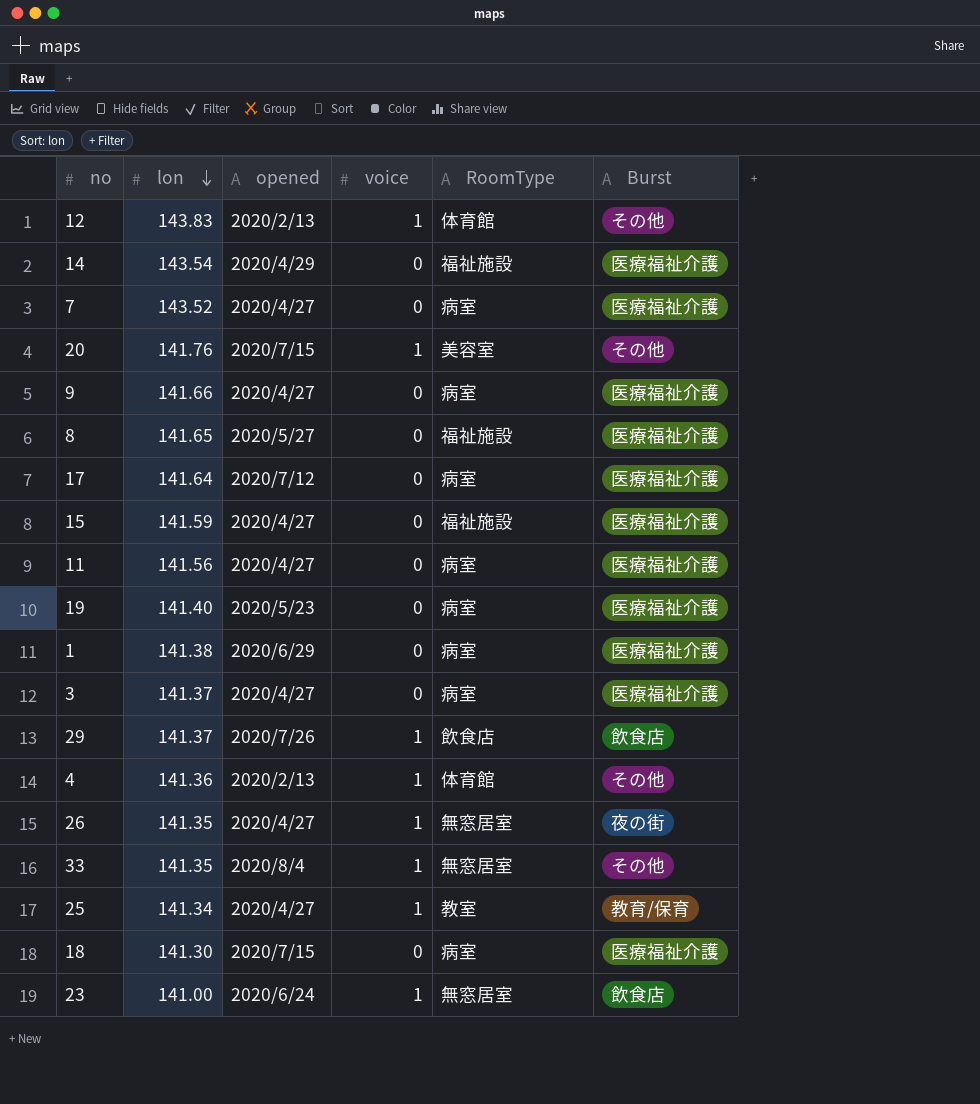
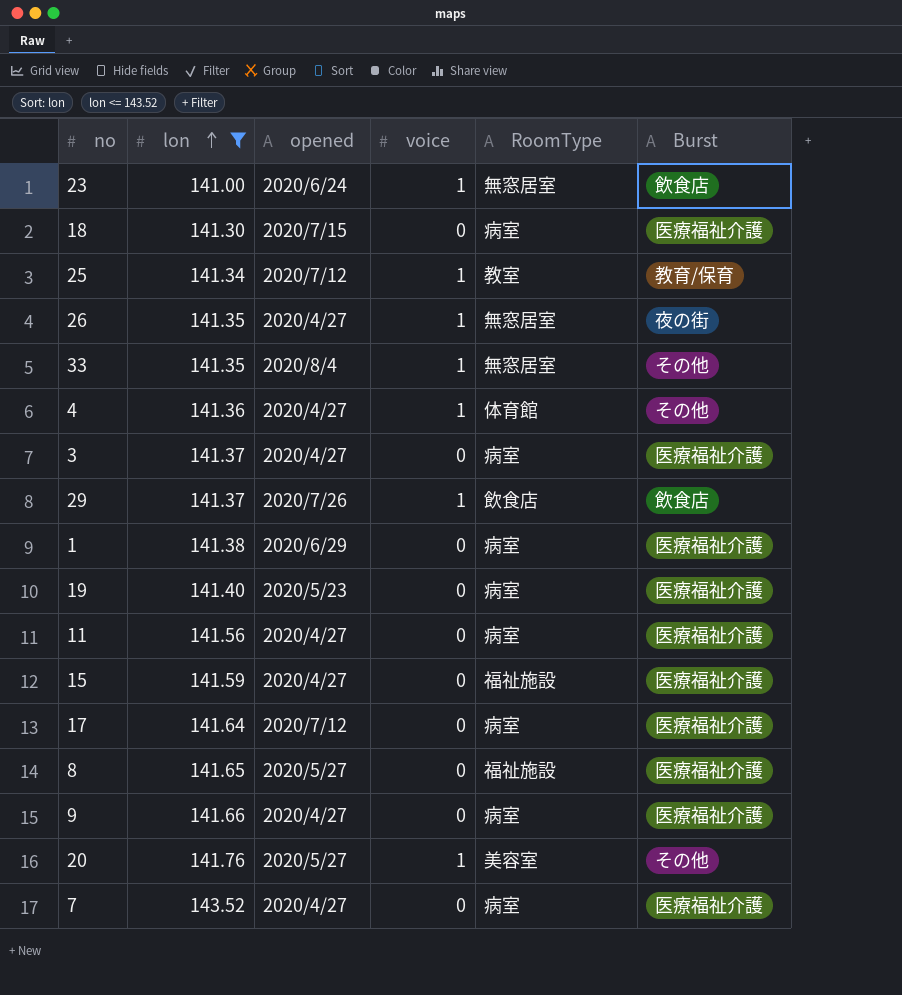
filter: none -> lon <= 143.52
row order: lon descending -> lon ascending
25 | opened: 2020/4/27 -> 2020/7/12
4 | opened: 2020/2/13 -> 2020/4/27
20 | opened: 2020/7/15 -> 2020/5/27

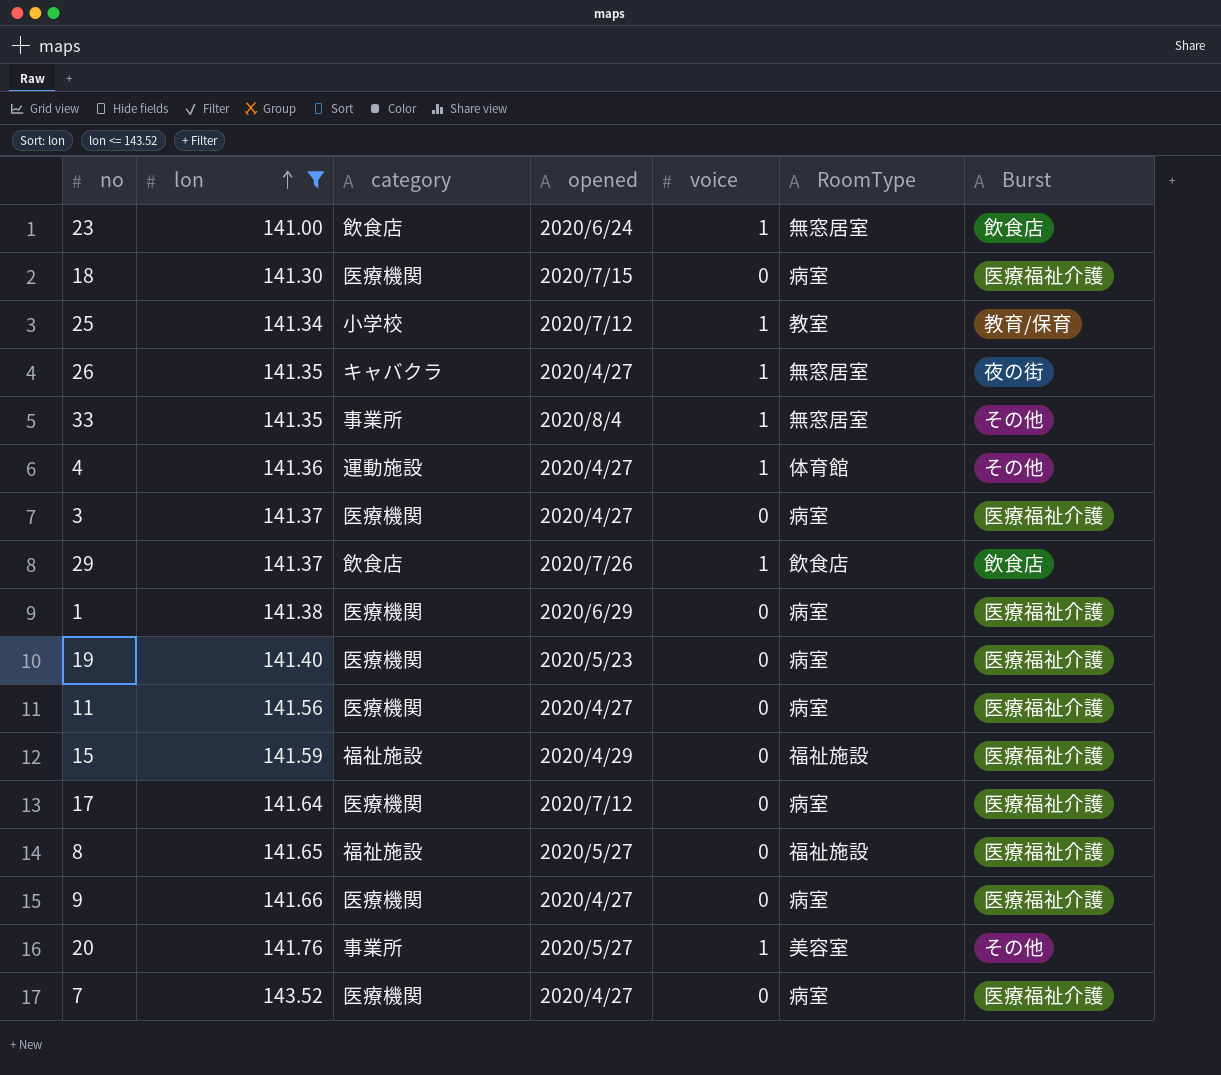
column category | position: none -> 3
15 | opened: 2020/4/27 -> 2020/4/29

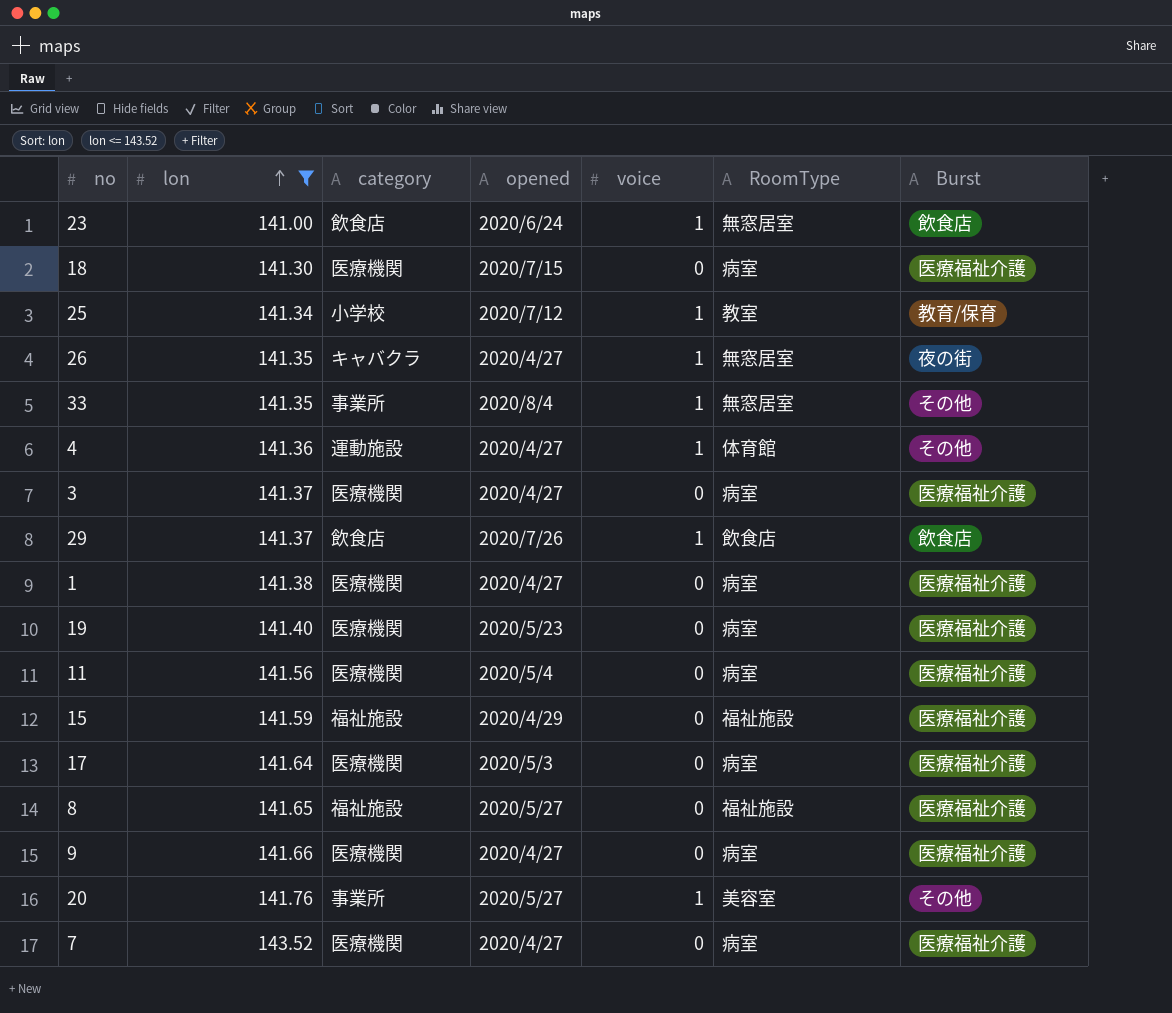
1 | opened: 2020/6/29 -> 2020/4/27
11 | opened: 2020/4/27 -> 2020/5/4
17 | opened: 2020/7/12 -> 2020/5/3

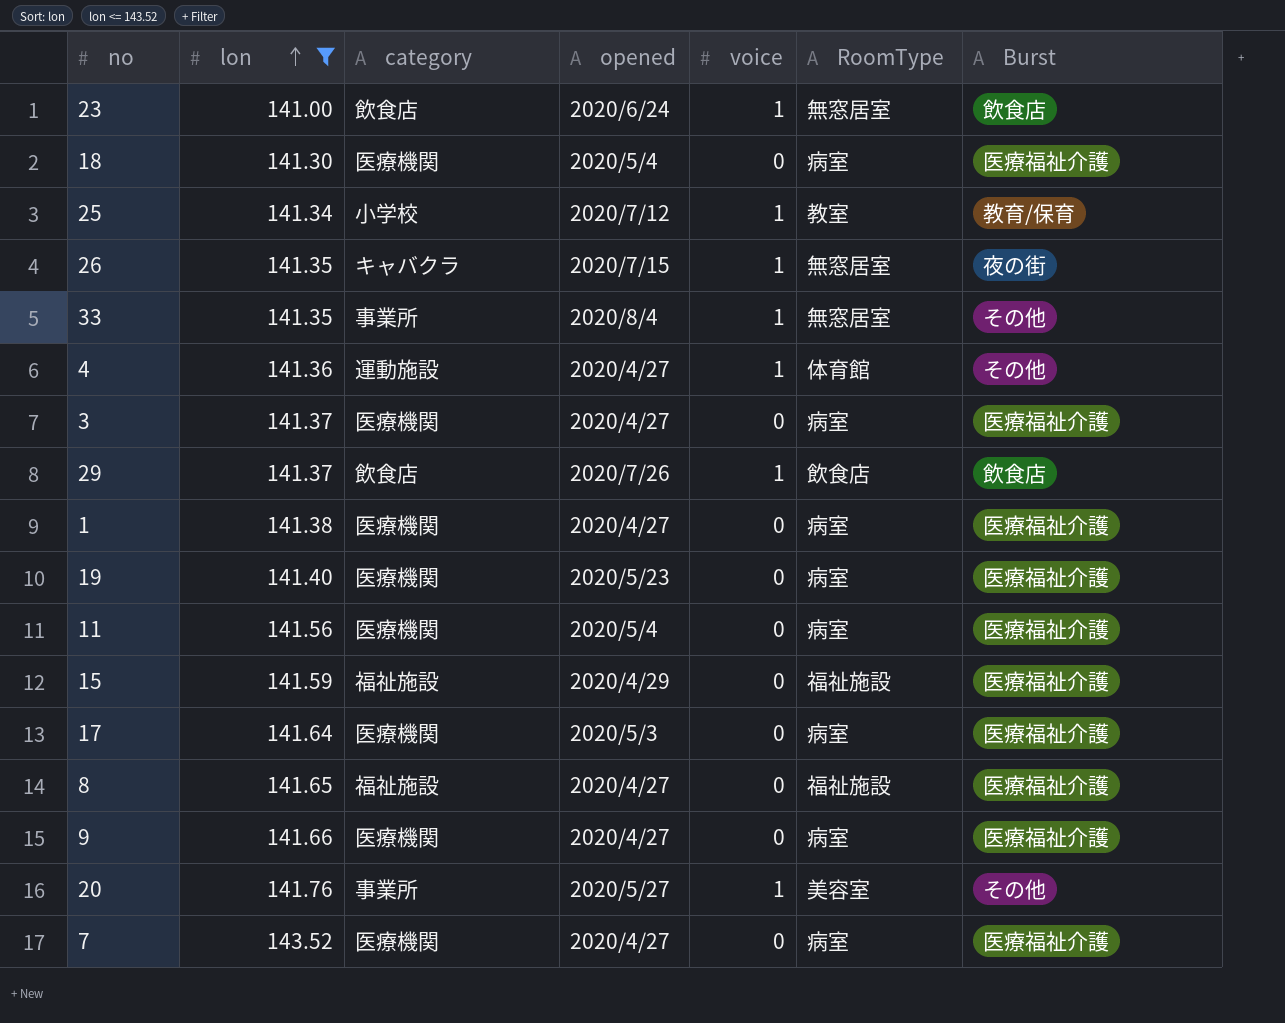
18 | opened: 2020/7/15 -> 2020/5/4
26 | opened: 2020/4/27 -> 2020/7/15
8 | opened: 2020/5/27 -> 2020/4/27

